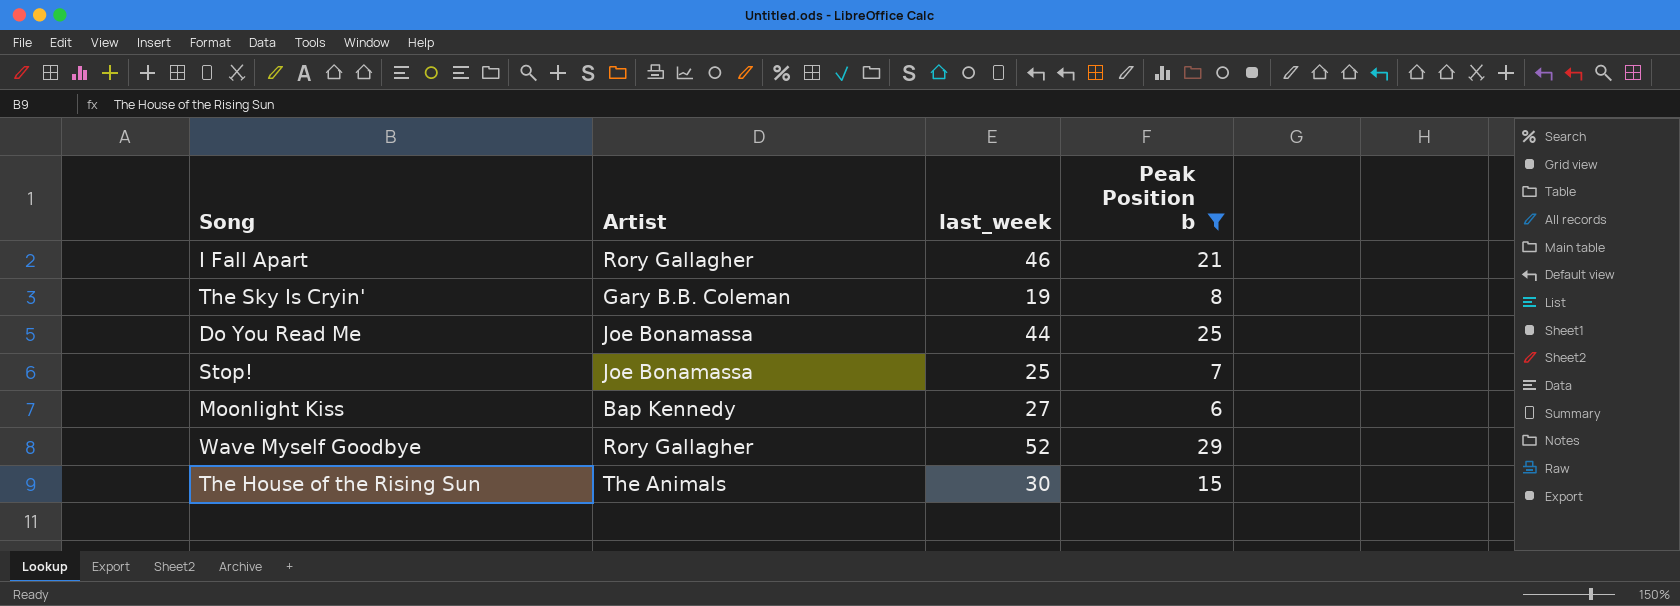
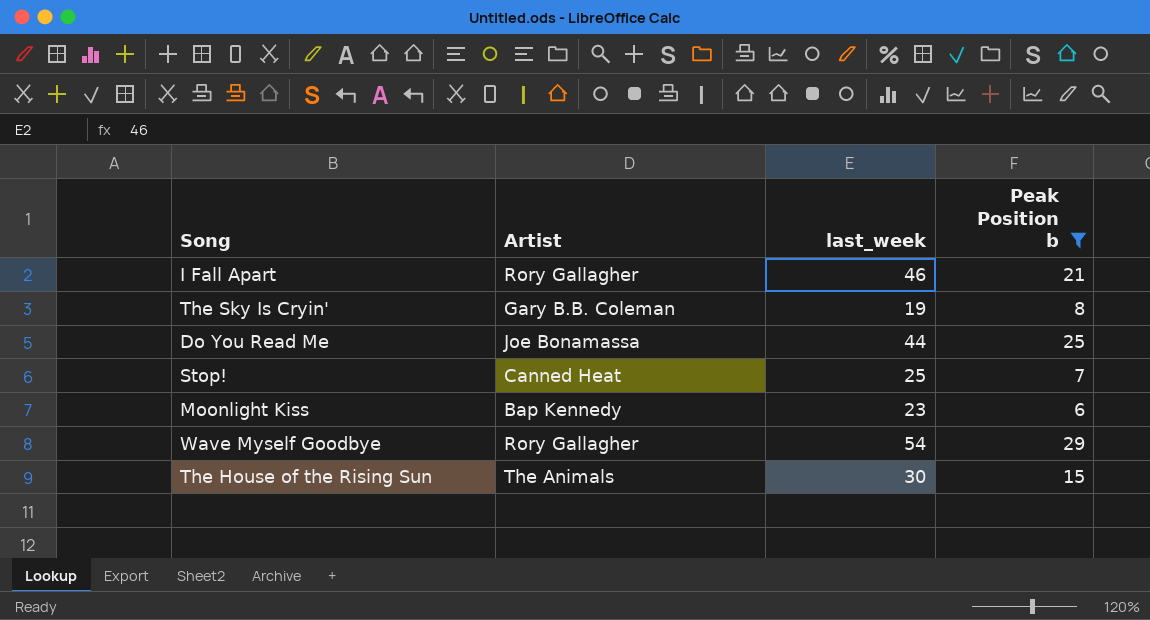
Stop! | Artist: Joe Bonamassa -> Canned Heat
Moonlight Kiss | last_week: 27 -> 23
Wave Myself Goodbye | last_week: 52 -> 54

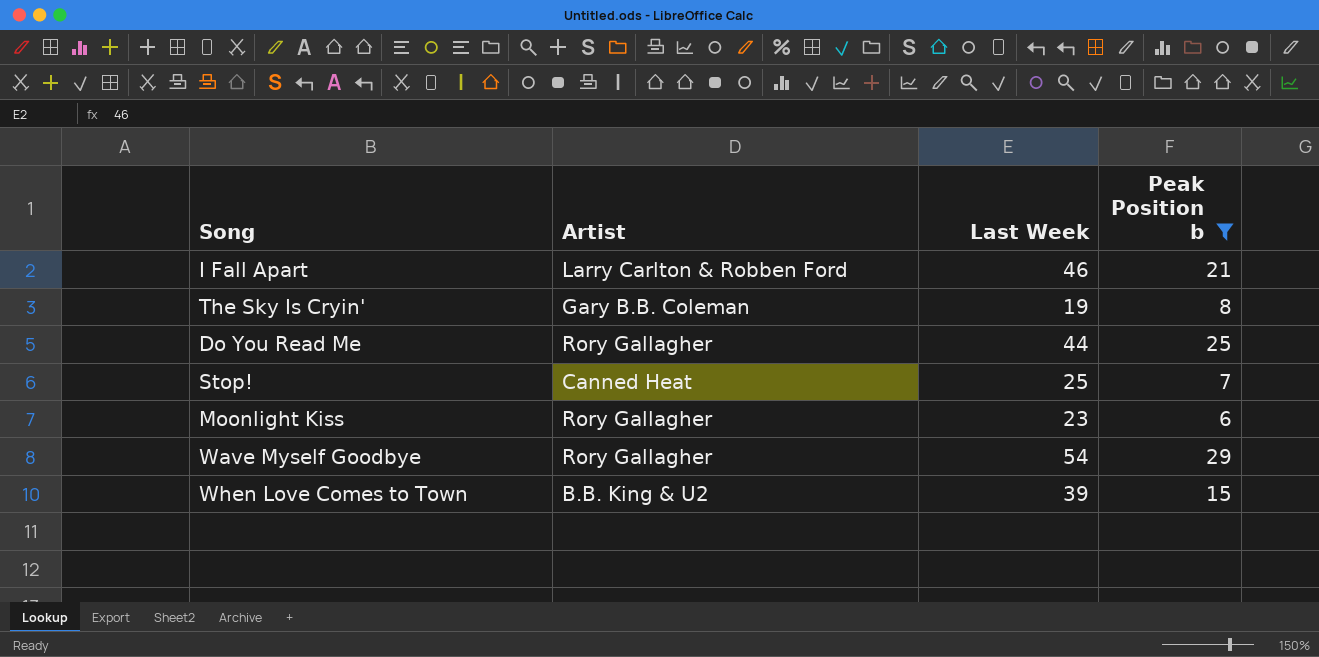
column name: last_week -> Last Week
row The House of the Rising Sun: The Animals | 30 | 15 -> none
I Fall Apart | Artist: Rory Gallagher -> Larry Carlton & Robben Ford
Do You Read Me | Artist: Joe Bonamassa -> Rory Gallagher
Moonlight Kiss | Artist: Bap Kennedy -> Rory Gallagher
row When Love Comes to Town: none -> B.B. King & U2 | 39 | 15

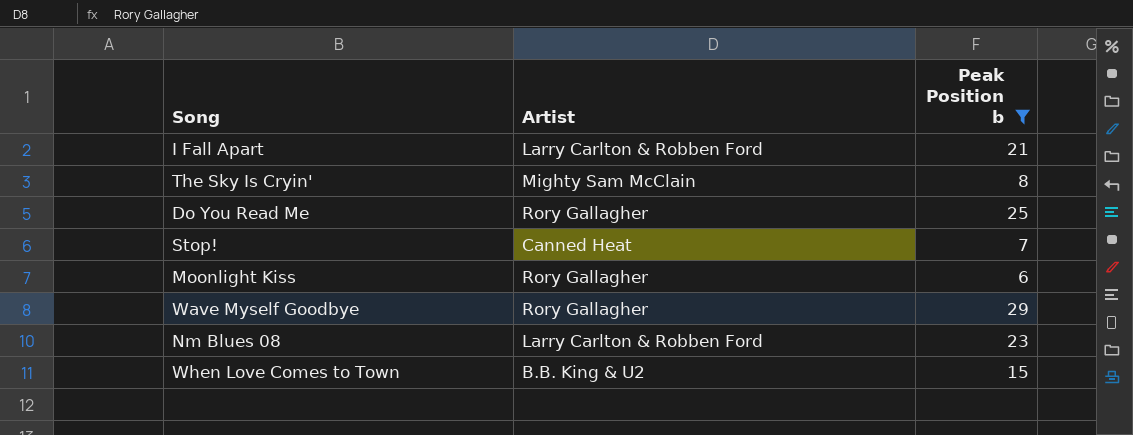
column Last Week | position: 3 -> none
The Sky Is Cryin' | Artist: Gary B.B. Coleman -> Mighty Sam McClain
row Nm Blues 08: none -> Larry Carlton & Robben Ford | 23

